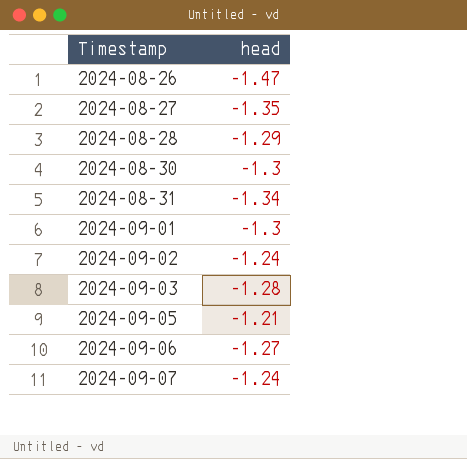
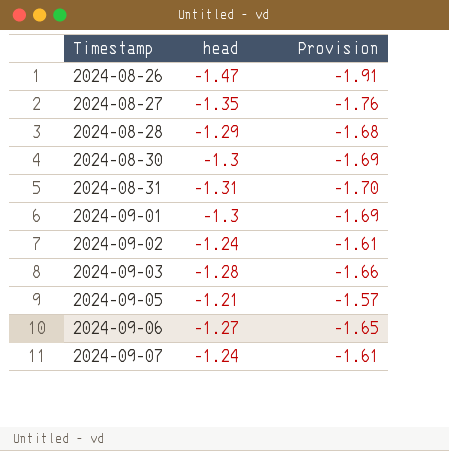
column Provision | formula: none -> [head] * 1.3
2024-08-31 | head: -1.34 -> -1.31

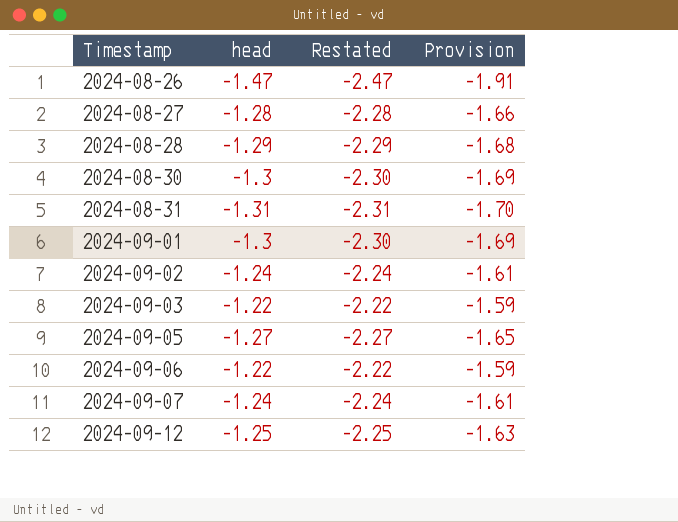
column Restated | formula: none -> [head] - 1
2024-08-27 | head: -1.35 -> -1.28
2024-08-27 | Provision: -1.76 -> -1.66
2024-09-03 | head: -1.28 -> -1.22
2024-09-03 | Provision: -1.66 -> -1.59
2024-09-05 | head: -1.21 -> -1.27
2024-09-05 | Provision: -1.57 -> -1.65
2024-09-06 | head: -1.27 -> -1.22
2024-09-06 | Provision: -1.65 -> -1.59
row 2024-09-12: none -> -1.25 | -2.25 | -1.63

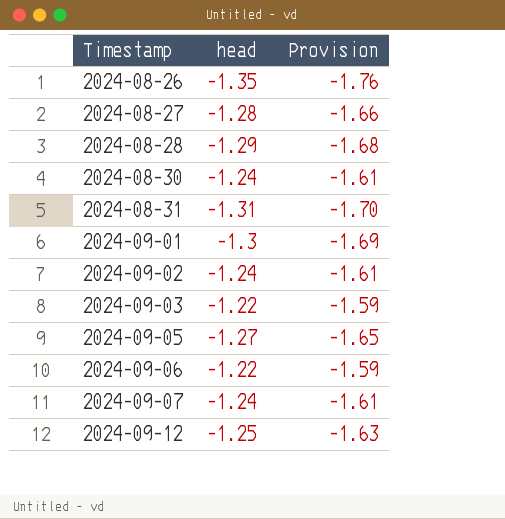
column Restated | formula: [head] - 1 -> none
2024-08-26 | head: -1.47 -> -1.35
2024-08-26 | Provision: -1.91 -> -1.76
2024-08-30 | head: -1.3 -> -1.24
2024-08-30 | Provision: -1.69 -> -1.61

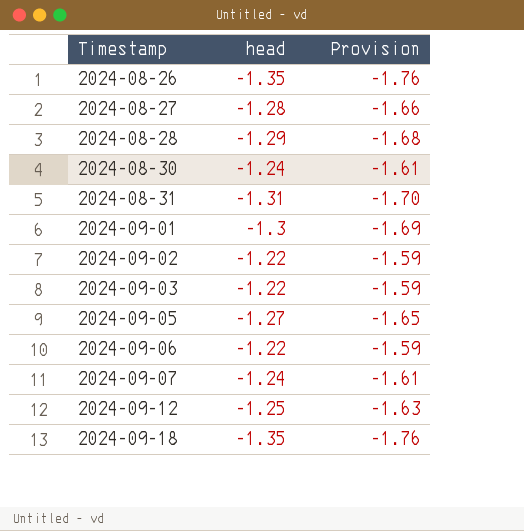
2024-09-02 | head: -1.24 -> -1.22
2024-09-02 | Provision: -1.61 -> -1.59
row 2024-09-18: none -> -1.35 | -1.76

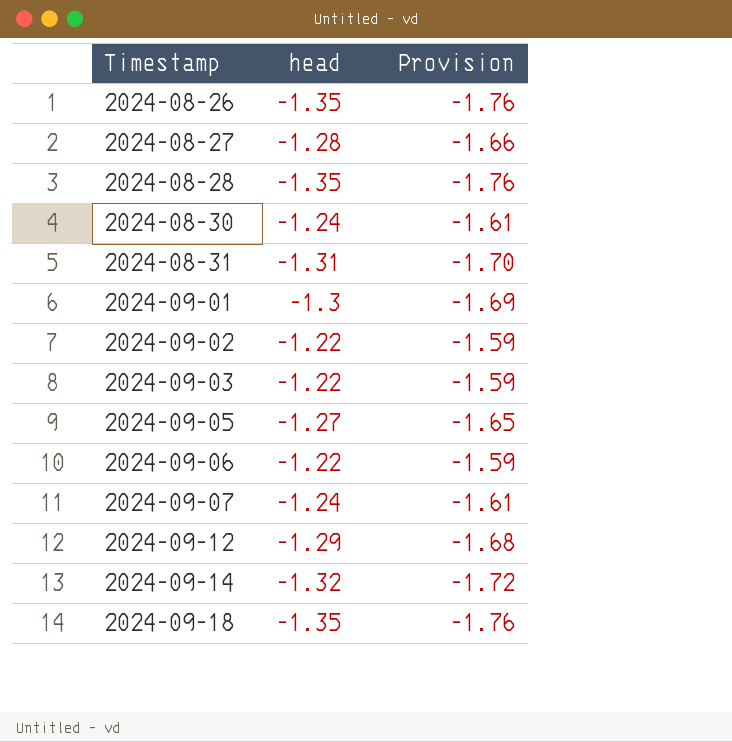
2024-08-28 | head: -1.29 -> -1.35
2024-08-28 | Provision: -1.68 -> -1.76
2024-09-12 | head: -1.25 -> -1.29
2024-09-12 | Provision: -1.63 -> -1.68
row 2024-09-14: none -> -1.32 | -1.72

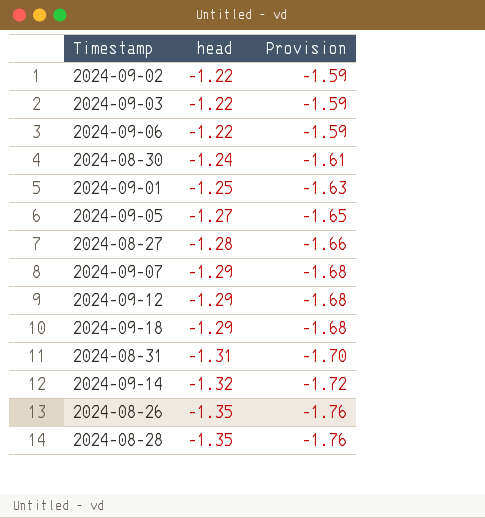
row order: Timestamp ascending -> head descending
2024-09-01 | head: -1.3 -> -1.25
2024-09-01 | Provision: -1.69 -> -1.63
2024-09-07 | head: -1.24 -> -1.29
2024-09-07 | Provision: -1.61 -> -1.68
2024-09-18 | head: -1.35 -> -1.29
2024-09-18 | Provision: -1.76 -> -1.68

